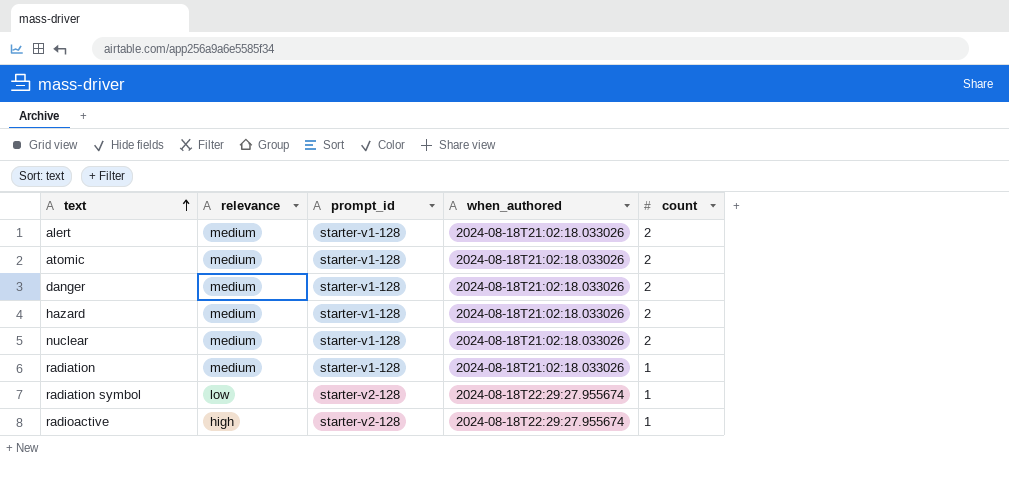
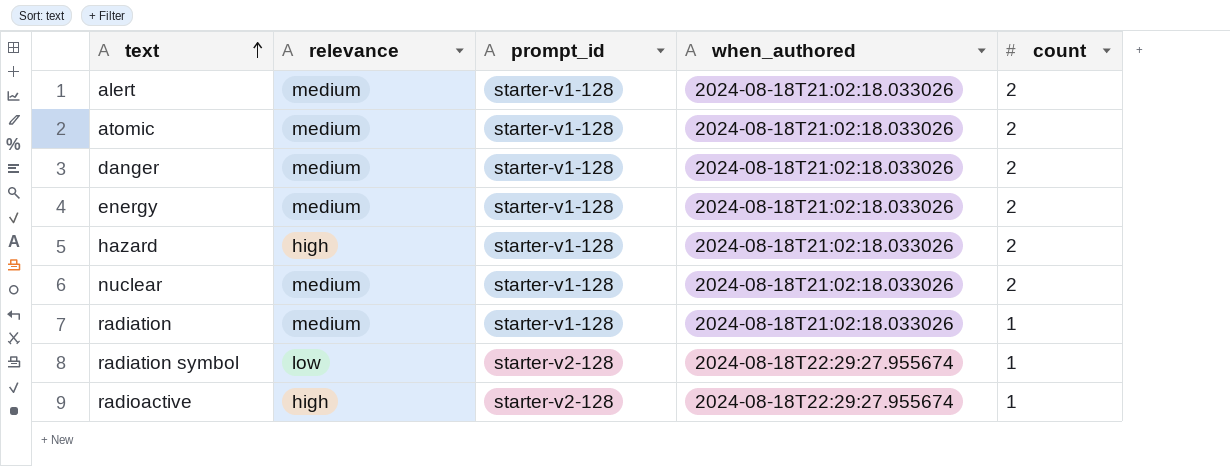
row energy: none -> medium | starter-v1-128 | 2024-08-18T21:02:18.033026 | 2
hazard | relevance: medium -> high

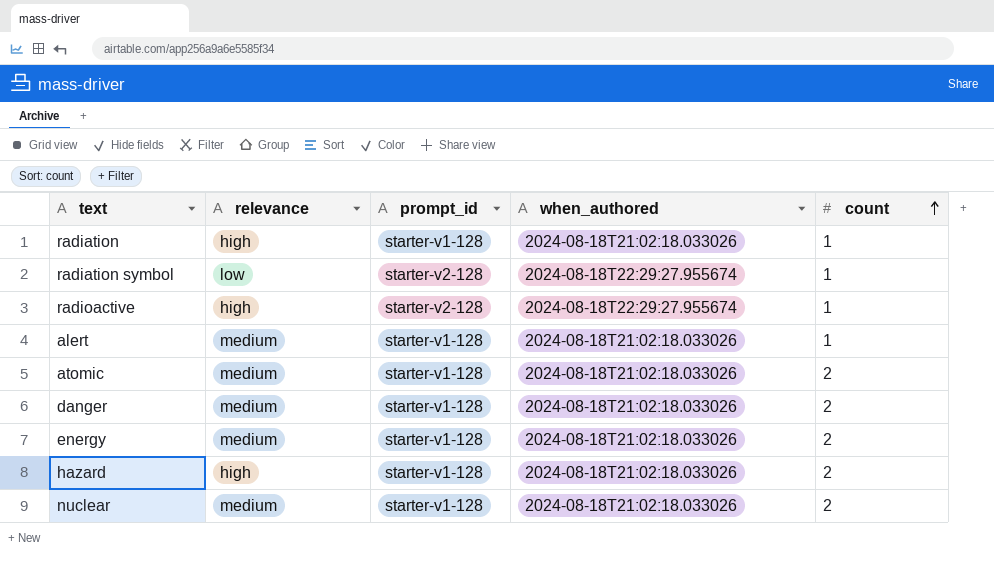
row order: text ascending -> count ascending
radiation | relevance: medium -> high
alert | count: 2 -> 1

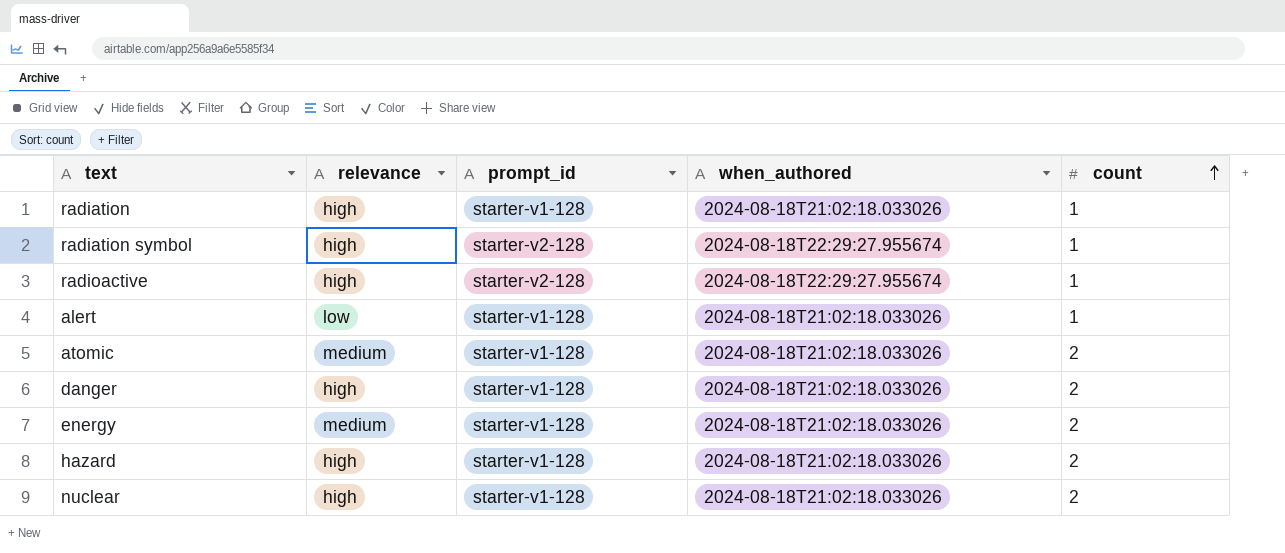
radiation symbol | relevance: low -> high
alert | relevance: medium -> low
danger | relevance: medium -> high
nuclear | relevance: medium -> high

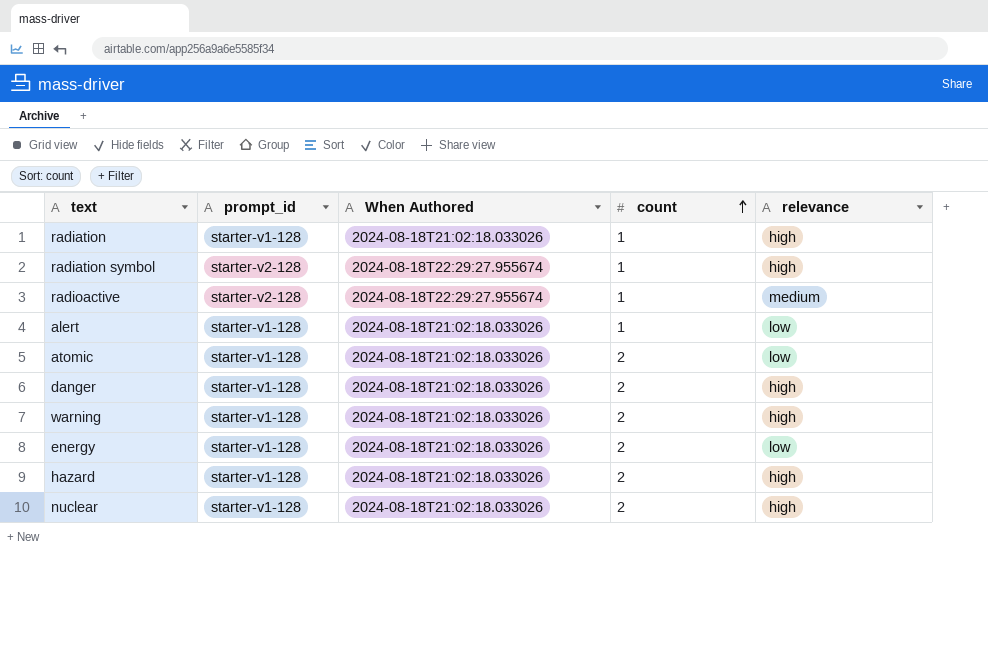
column name: when_authored -> When Authored
column relevance | position: 2 -> 5
radioactive | relevance: high -> medium
atomic | relevance: medium -> low
row warning: none -> starter-v1-128 | 2024-08-18T21:02:18.033026 | 2 | high
energy | relevance: medium -> low

